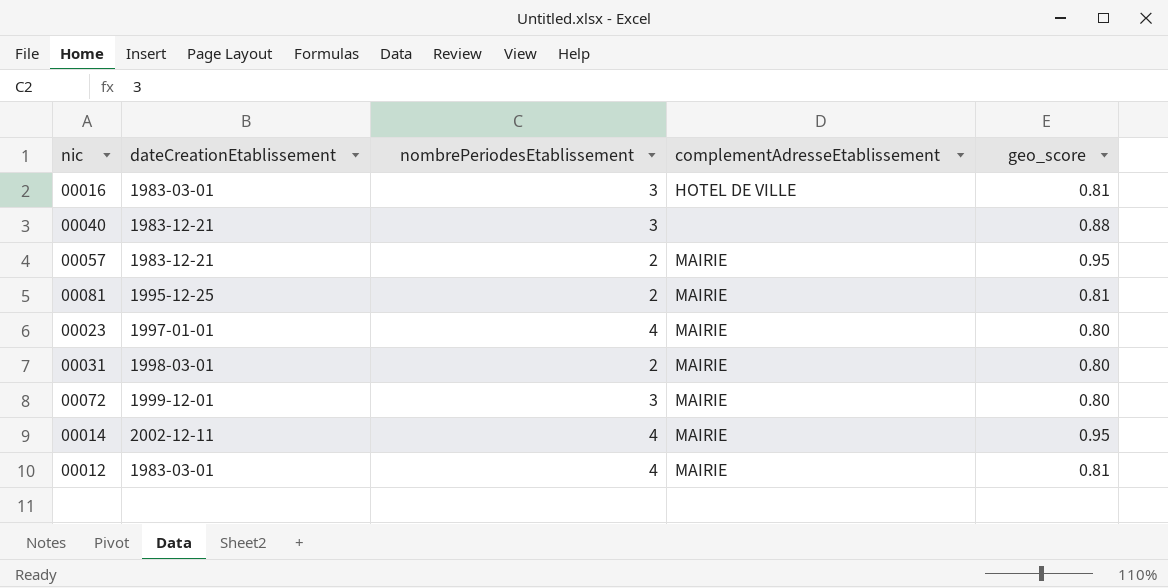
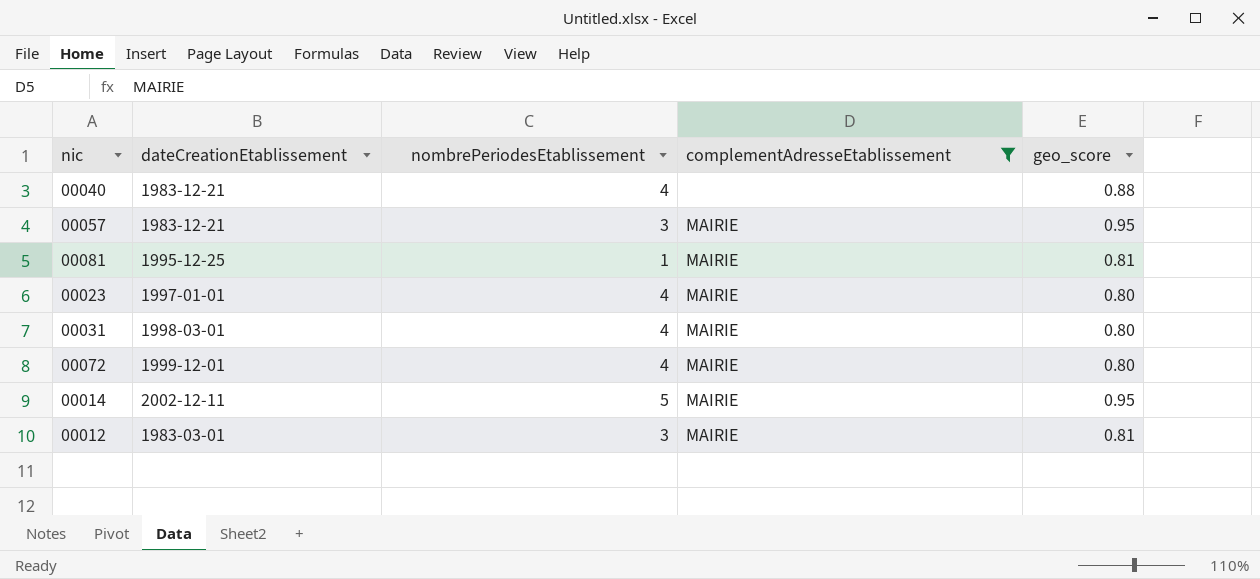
filter: none -> complementAdresseEtablissement != HOTEL DE VILLE
00040 | nombrePeriodesEtablissement: 3 -> 4
00057 | nombrePeriodesEtablissement: 2 -> 3
00081 | nombrePeriodesEtablissement: 2 -> 1
00031 | nombrePeriodesEtablissement: 2 -> 4
00072 | nombrePeriodesEtablissement: 3 -> 4
00014 | nombrePeriodesEtablissement: 4 -> 5
00012 | nombrePeriodesEtablissement: 4 -> 3

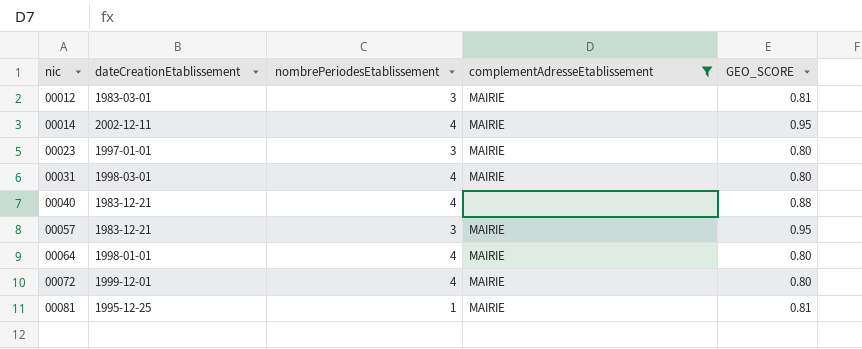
row order: none -> nic ascending
column name: geo_score -> GEO_SCORE
00014 | nombrePeriodesEtablissement: 5 -> 4
00023 | nombrePeriodesEtablissement: 4 -> 3
row 00064: none -> 1998-01-01 | 4 | MAIRIE | 0.80

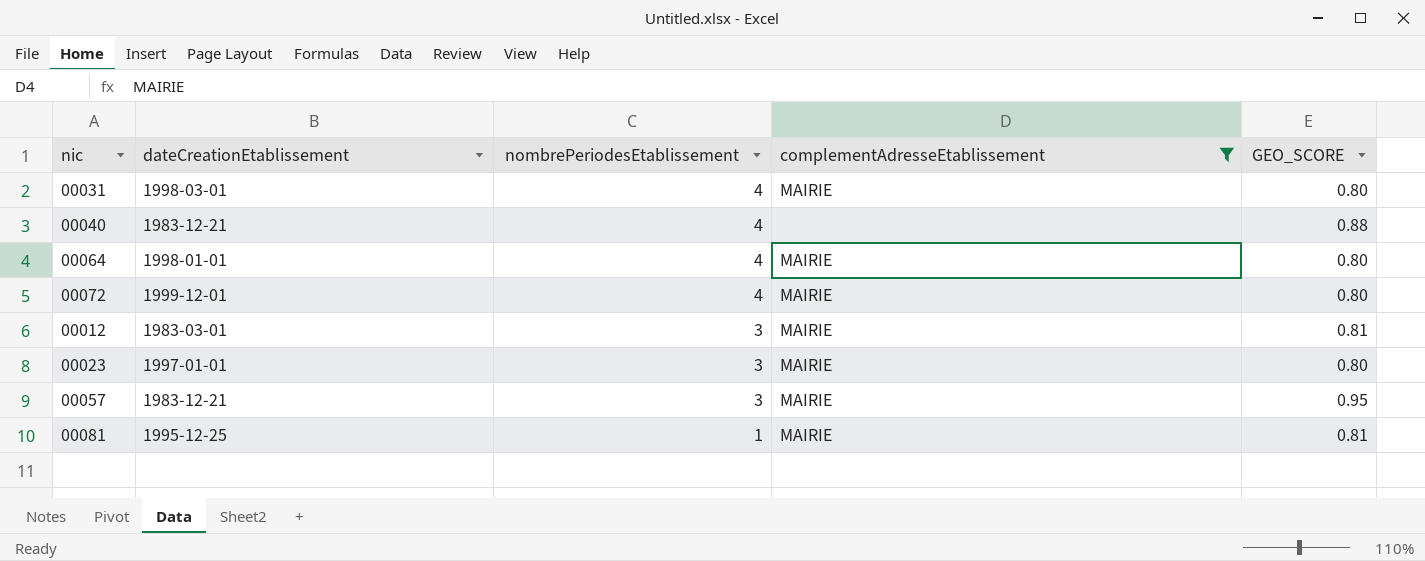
row order: nic ascending -> nombrePeriodesEtablissement descending
row 00014: 2002-12-11 | 4 | MAIRIE | 0.95 -> none

